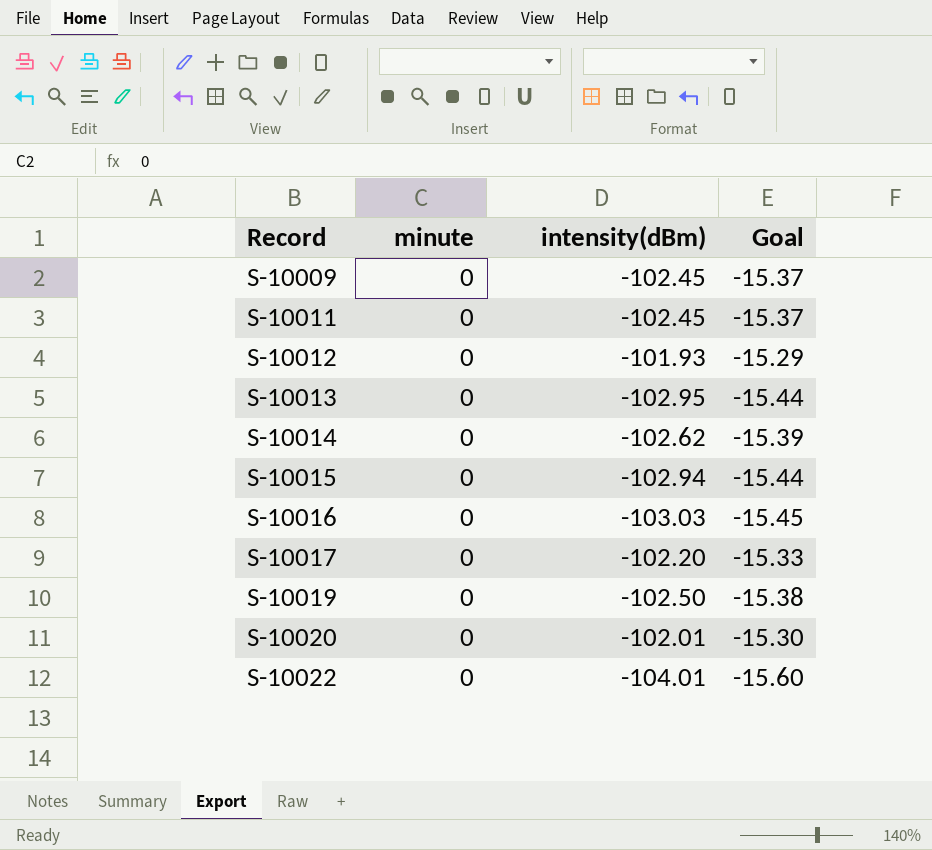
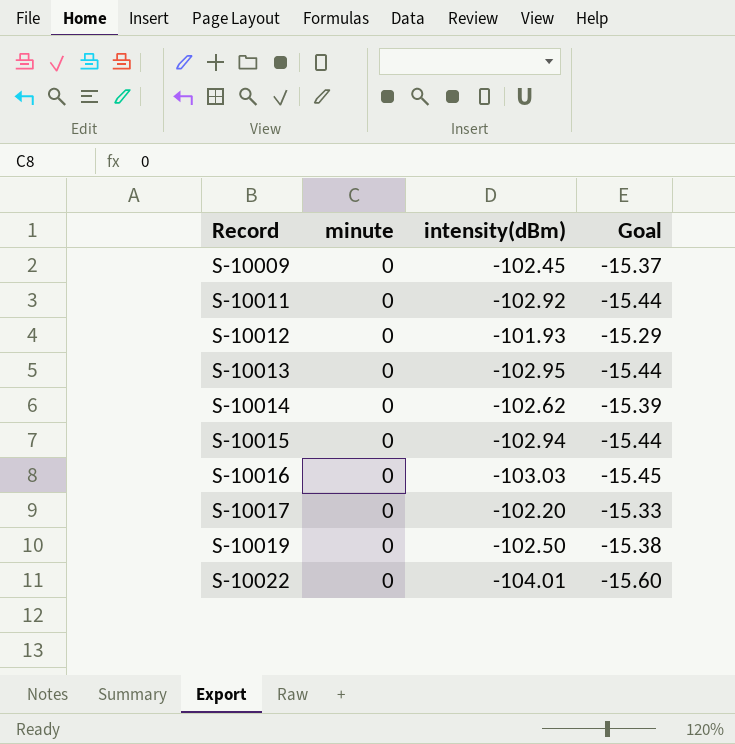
row S-10020: 0 | -102.01 | -15.30 -> none
S-10011 | intensity(dBm): -102.45 -> -102.92
S-10011 | Goal: -15.37 -> -15.44

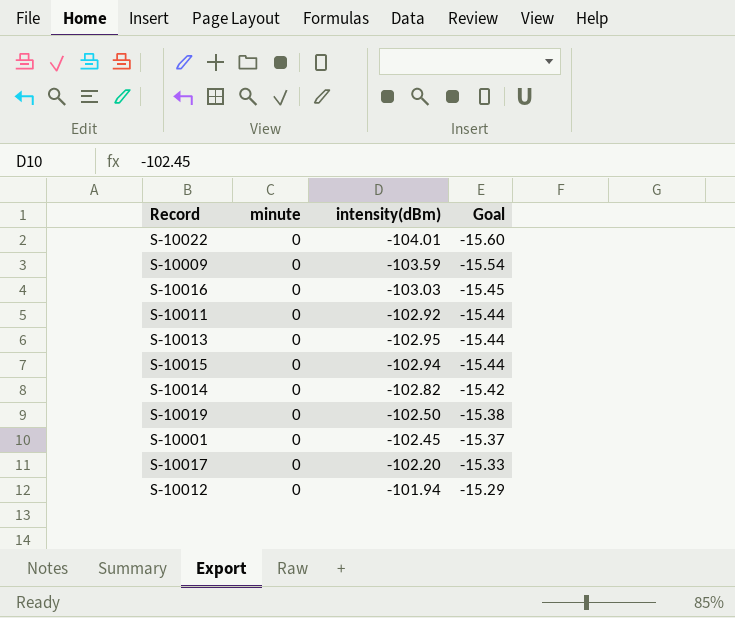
row order: Record ascending -> Goal ascending
S-10009 | intensity(dBm): -102.45 -> -103.59
S-10009 | Goal: -15.37 -> -15.54
S-10014 | intensity(dBm): -102.62 -> -102.82
S-10014 | Goal: -15.39 -> -15.42
row S-10001: none -> 0 | -102.45 | -15.37
S-10012 | intensity(dBm): -101.93 -> -101.94

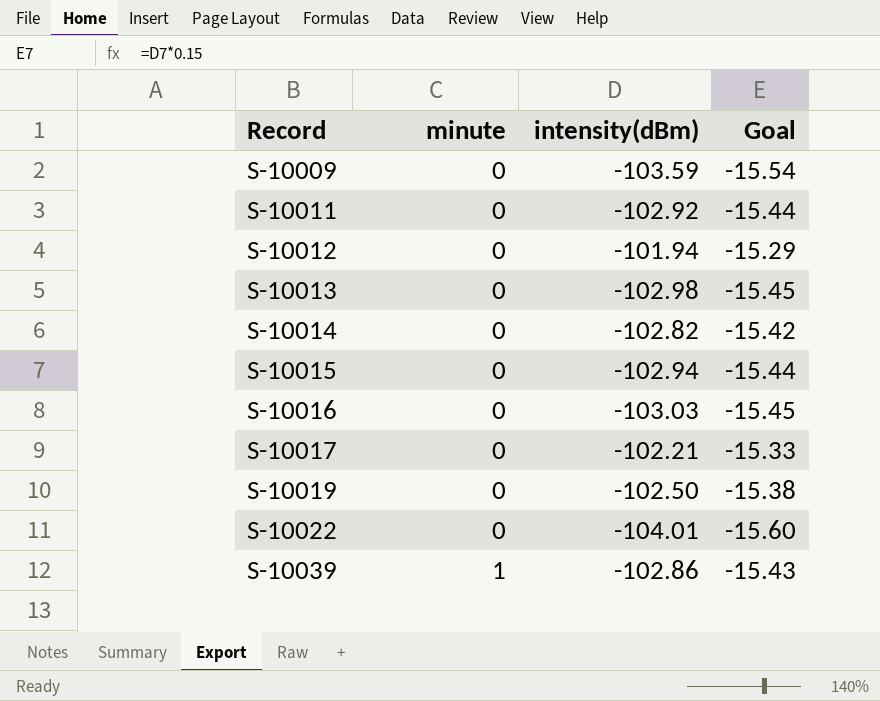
row order: Goal ascending -> Record ascending
row S-10001: 0 | -102.45 | -15.37 -> none
S-10013 | intensity(dBm): -102.95 -> -102.98
S-10013 | Goal: -15.44 -> -15.45
S-10017 | intensity(dBm): -102.20 -> -102.21
row S-10039: none -> 1 | -102.86 | -15.43

